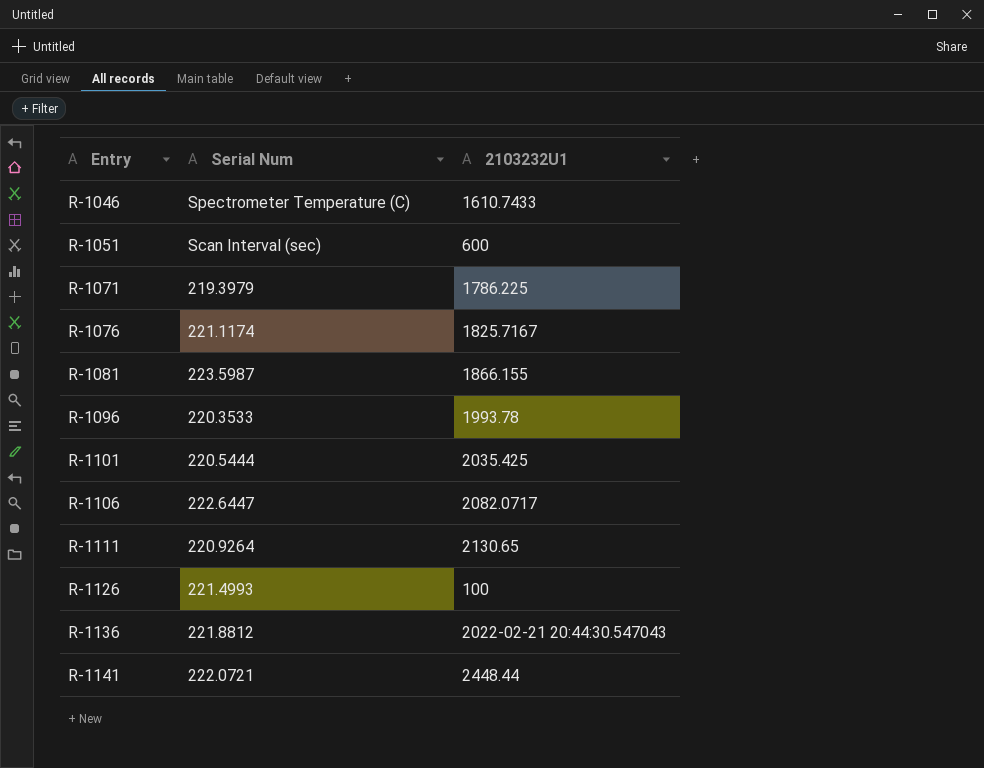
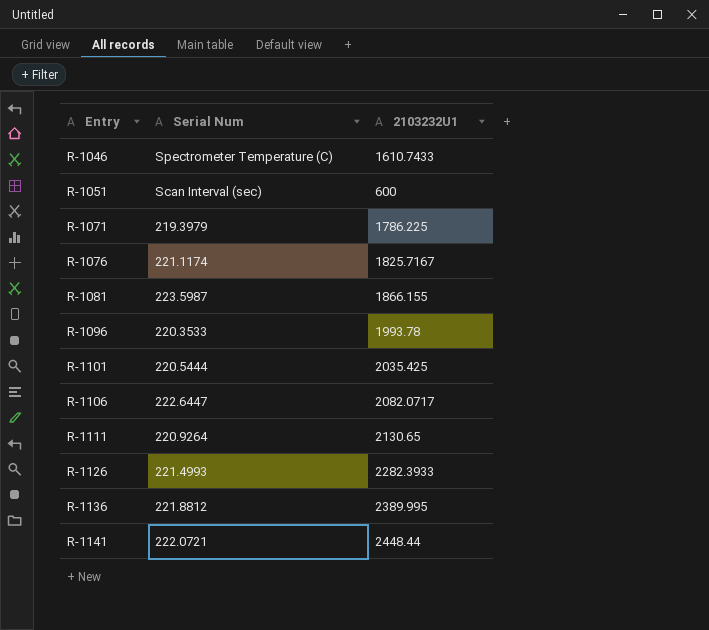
R-1126 | 2103232U1: 100 -> 2282.3933
R-1136 | 2103232U1: 2022-02-21 20:44:30.547043 -> 2389.995

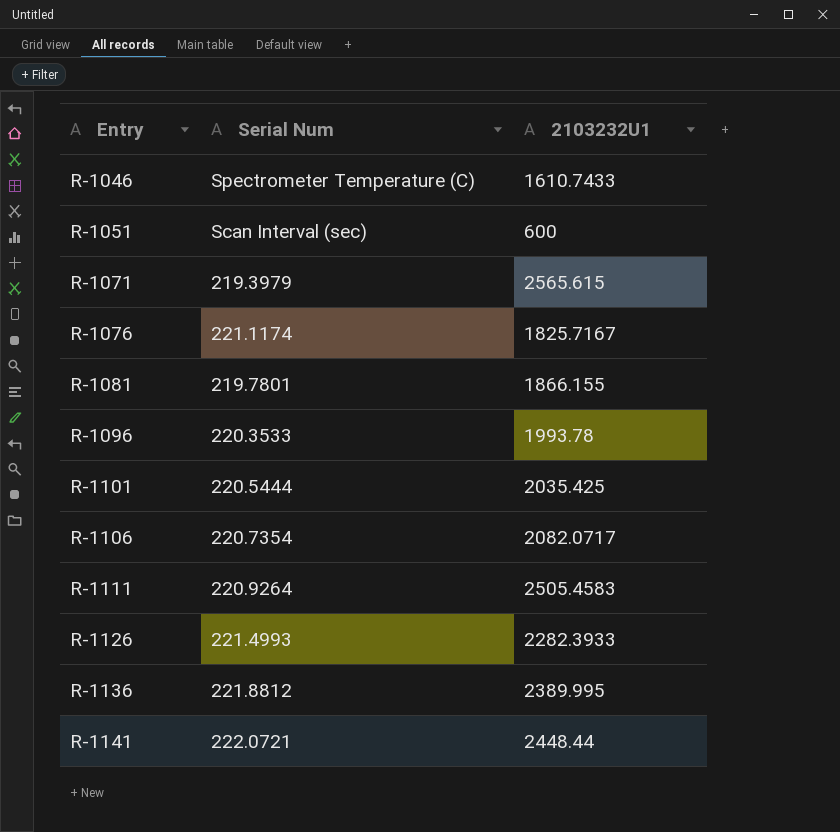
R-1071 | 2103232U1: 1786.225 -> 2565.615
R-1081 | Serial Num: 223.5987 -> 219.7801
R-1106 | Serial Num: 222.6447 -> 220.7354
R-1111 | 2103232U1: 2130.65 -> 2505.4583

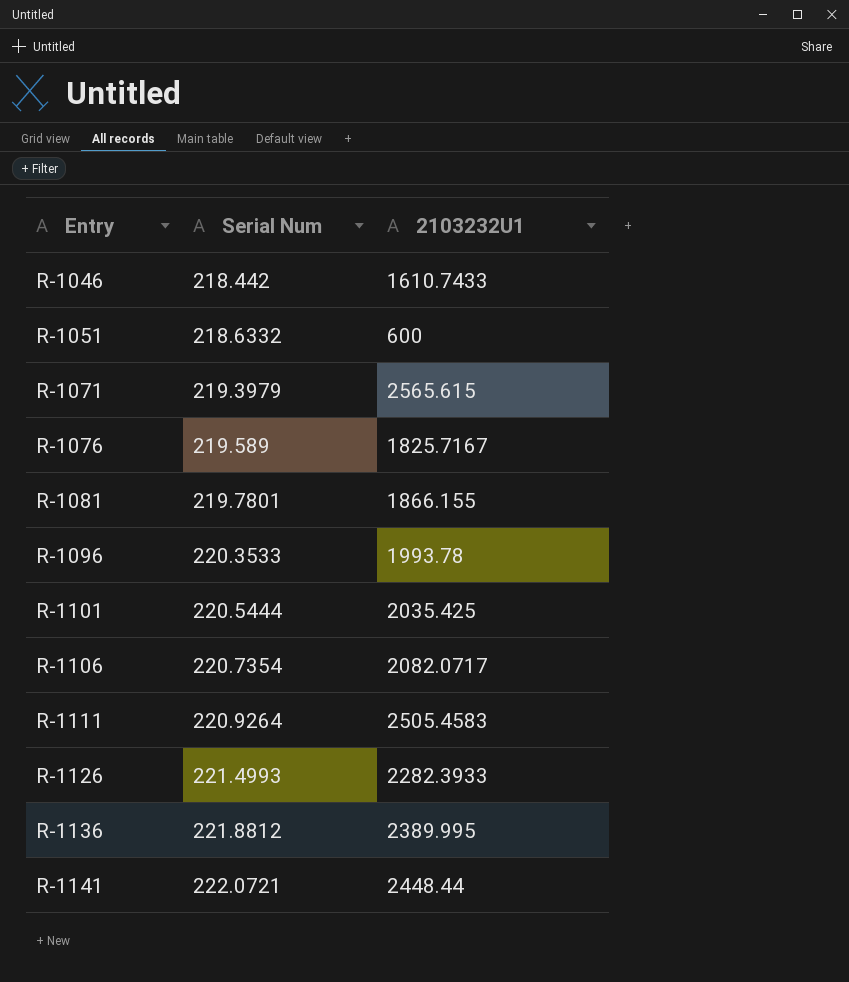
R-1046 | Serial Num: Spectrometer Temperature (C) -> 218.442
R-1051 | Serial Num: Scan Interval (sec) -> 218.6332
R-1076 | Serial Num: 221.1174 -> 219.589

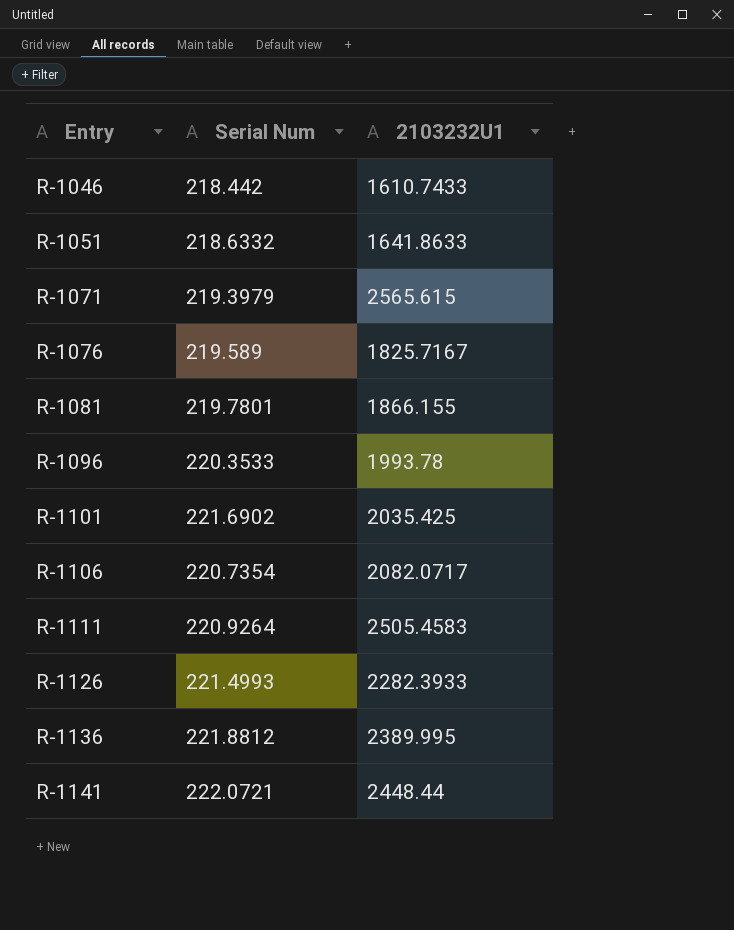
R-1051 | 2103232U1: 600 -> 1641.8633
R-1101 | Serial Num: 220.5444 -> 221.6902

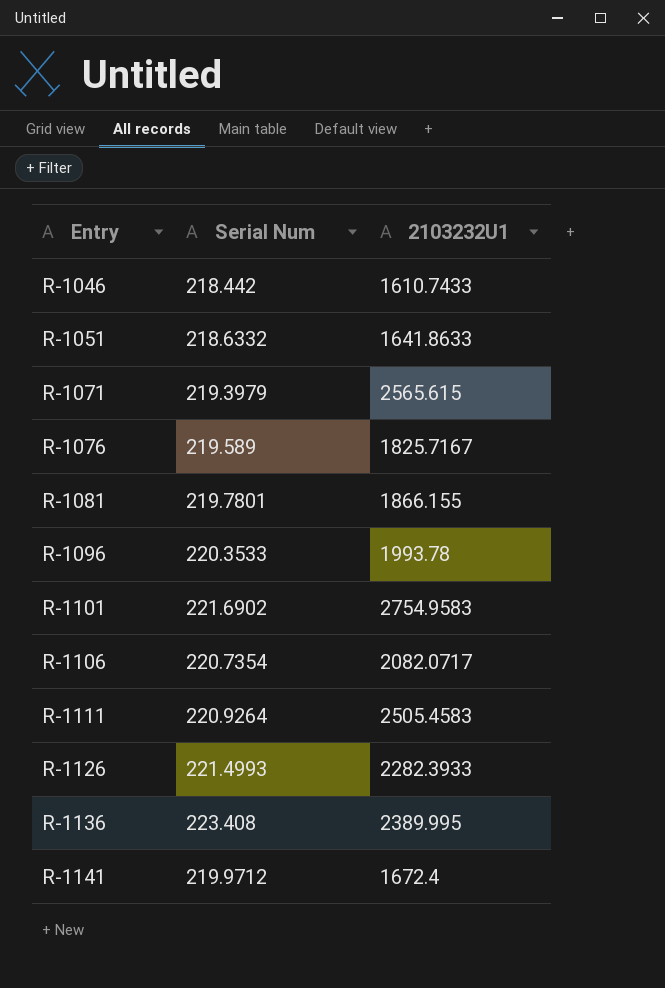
R-1101 | 2103232U1: 2035.425 -> 2754.9583
R-1136 | Serial Num: 221.8812 -> 223.408
R-1141 | Serial Num: 222.0721 -> 219.9712
R-1141 | 2103232U1: 2448.44 -> 1672.4

